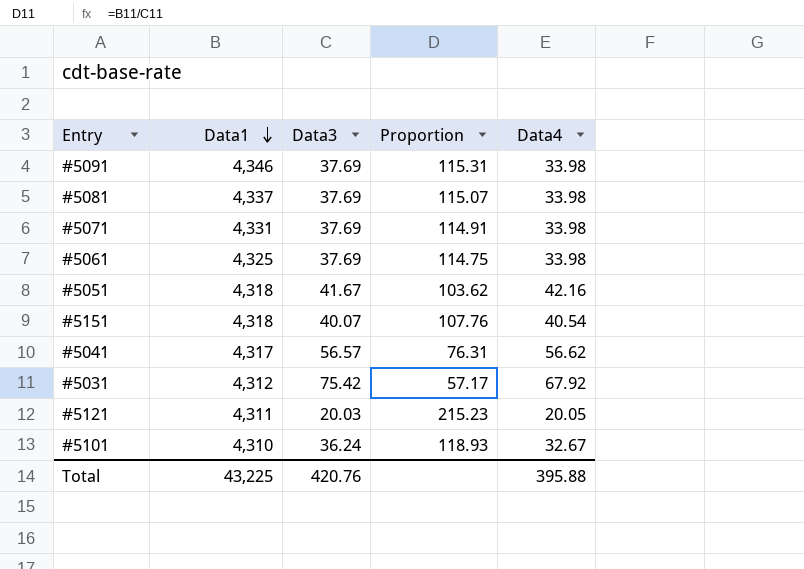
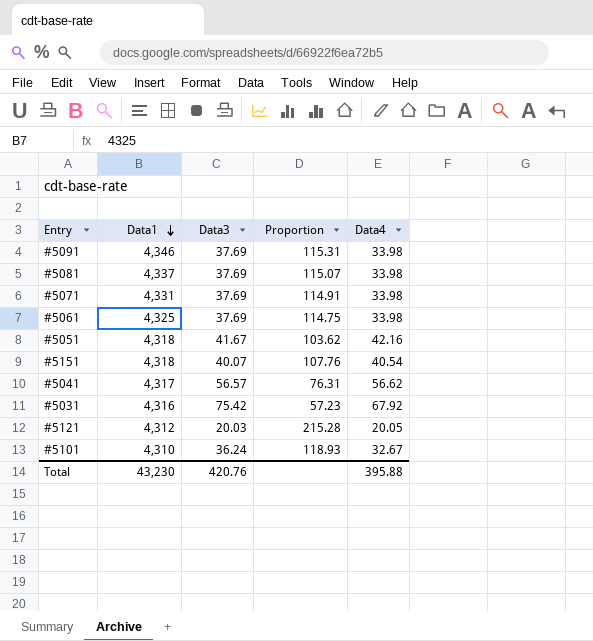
#5031 | Data1: 4,312 -> 4,316
#5031 | Proportion: 57.17 -> 57.23
#5121 | Data1: 4,311 -> 4,312
#5121 | Proportion: 215.23 -> 215.28
Total | Data1: 43,225 -> 43,230

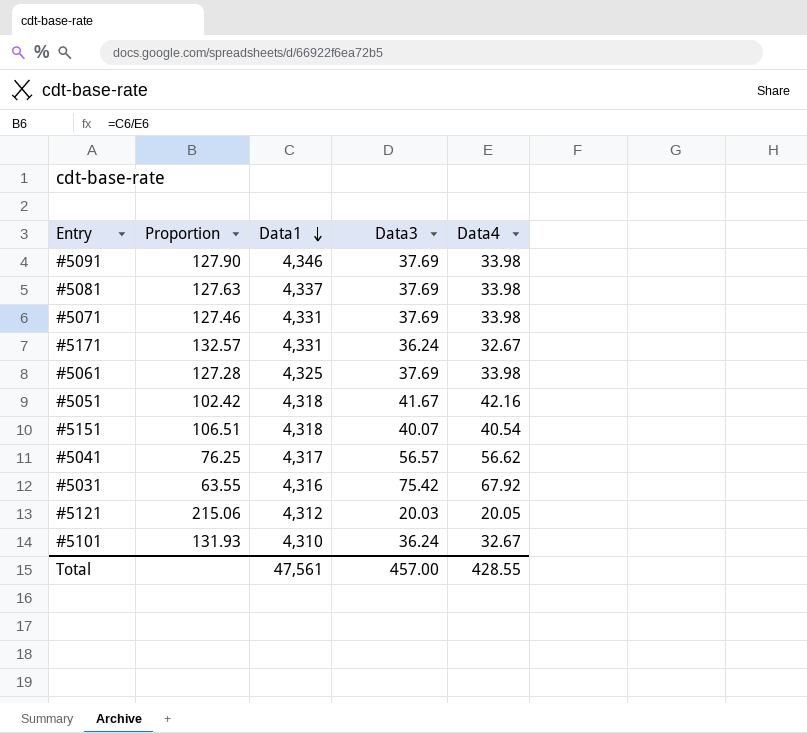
column Proportion | formula: [Data1] / [Data3] -> [Data1] / [Data4]
column Proportion | position: 4 -> 2
row #5171: none -> 132.57 | 4,331 | 36.24 | 32.67
Total | Data1: 43,230 -> 47,561
Total | Data3: 420.76 -> 457.00
Total | Data4: 395.88 -> 428.55

